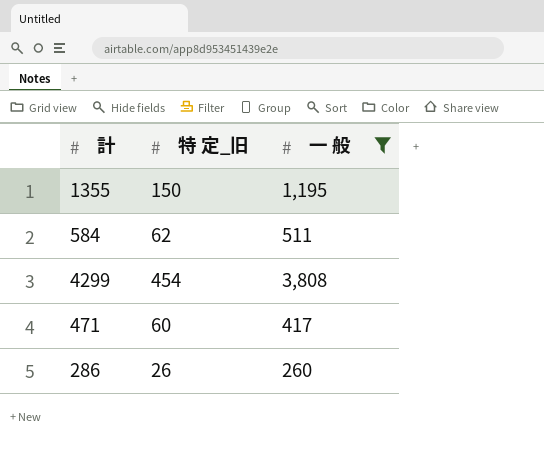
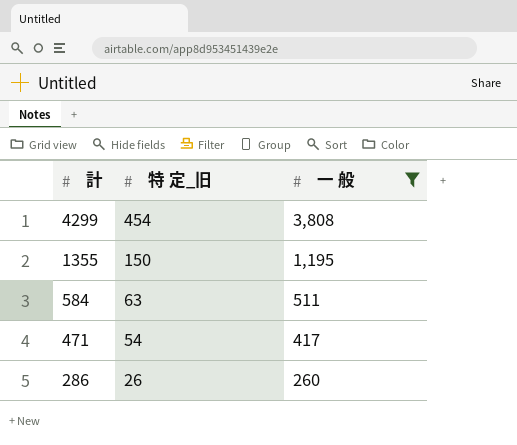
row order: none -> 計 descending
584 | 特 定_旧: 62 -> 63
471 | 特 定_旧: 60 -> 54

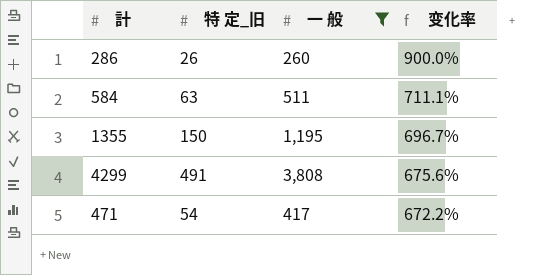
row order: 計 descending -> 变化率 descending
column 变化率 | formula: none -> ([一 般] - [特 定_旧]) / [特 定_旧]
4299 | 特 定_旧: 454 -> 491

